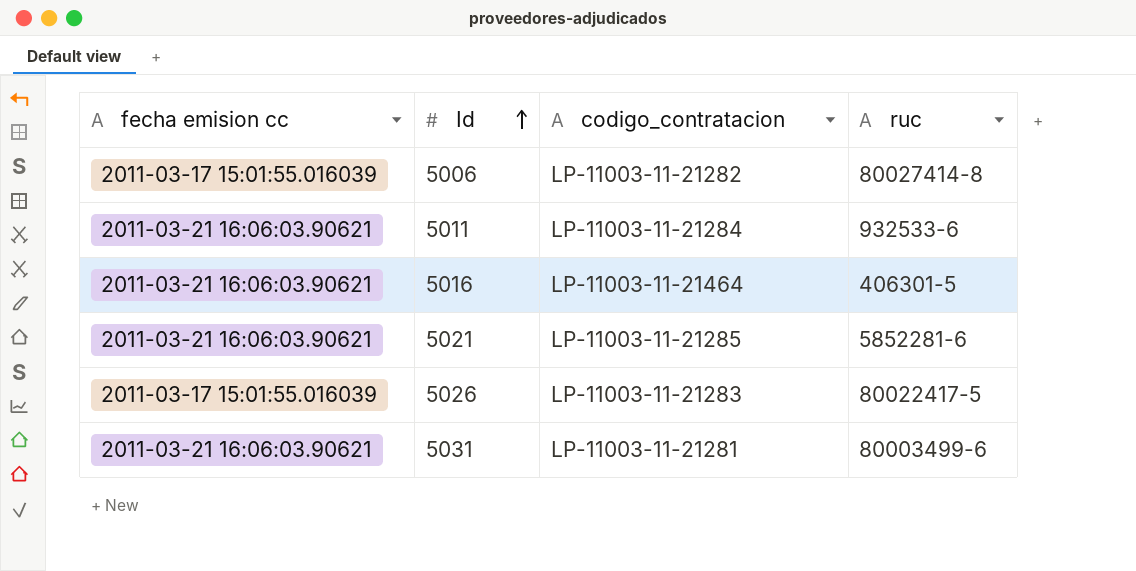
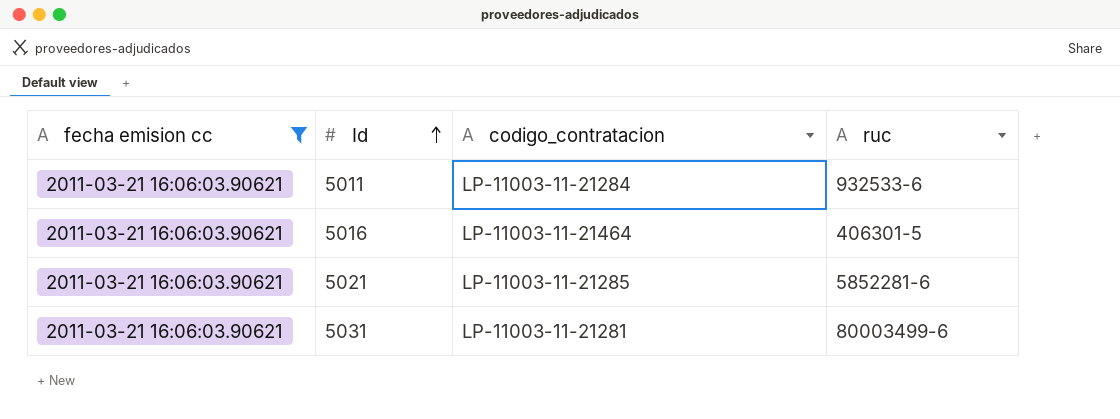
filter: none -> fecha emision cc = 2011-03-21 16:06:03.90621

